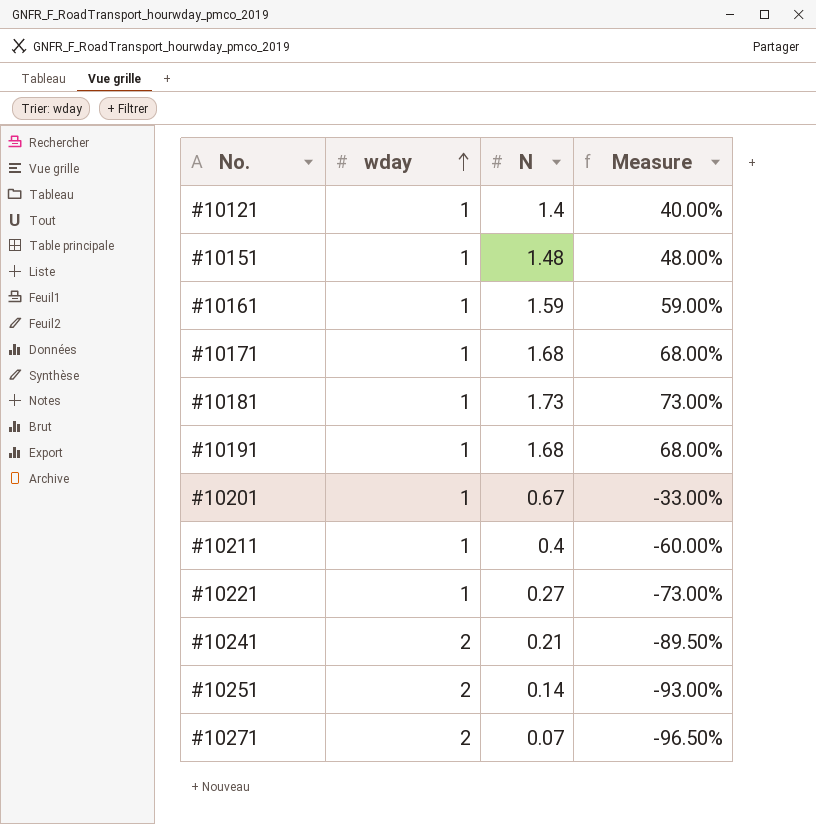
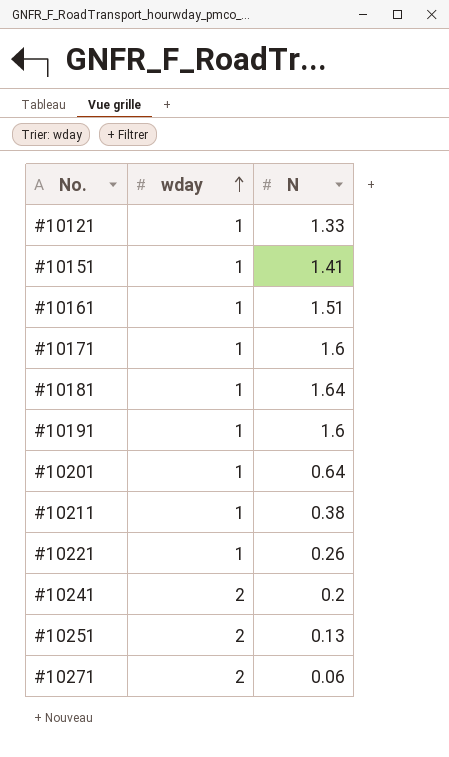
column Measure | formula: ([N] - [wday]) / [wday] -> none
#10121 | N: 1.4 -> 1.33
#10151 | N: 1.48 -> 1.41
#10161 | N: 1.59 -> 1.51
#10171 | N: 1.68 -> 1.6
#10181 | N: 1.73 -> 1.64
#10191 | N: 1.68 -> 1.6
#10201 | N: 0.67 -> 0.64
#10211 | N: 0.4 -> 0.38
#10221 | N: 0.27 -> 0.26
#10241 | N: 0.21 -> 0.2
#10251 | N: 0.14 -> 0.13
#10271 | N: 0.07 -> 0.06

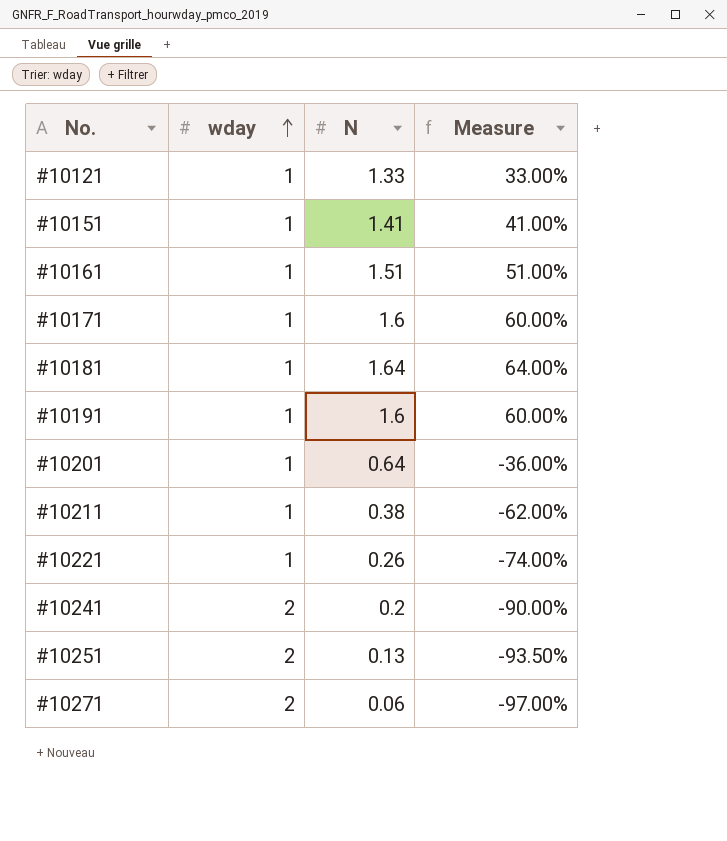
column Measure | formula: none -> ([N] - [wday]) / [wday]

